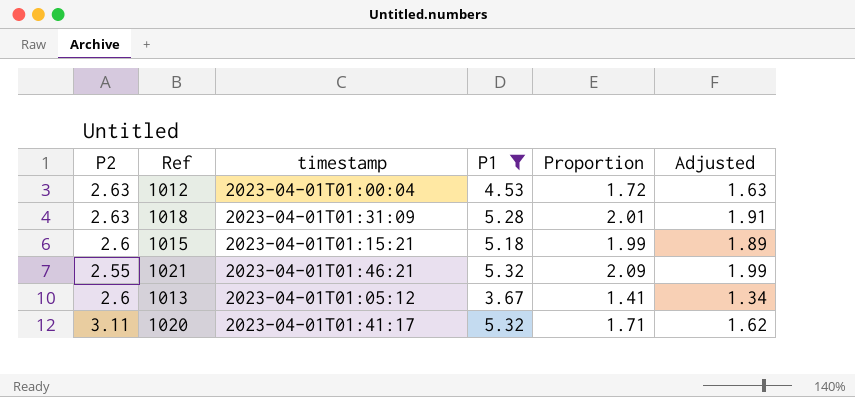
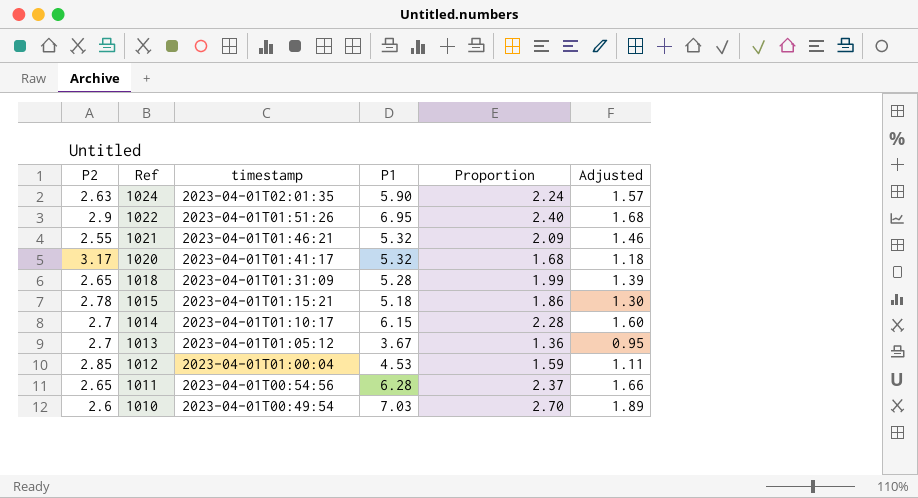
filter: P1 <= 5.32 -> none
row order: none -> Ref descending
column Adjusted | formula: [Proportion] * 0.95 -> [Proportion] * 0.7
1020 | P2: 3.11 -> 3.17
1020 | Proportion: 1.71 -> 1.68
1018 | P2: 2.63 -> 2.65
1018 | Proportion: 2.01 -> 1.99
1015 | P2: 2.6 -> 2.78
1015 | Proportion: 1.99 -> 1.86
1013 | P2: 2.6 -> 2.7
1013 | Proportion: 1.41 -> 1.36
1012 | P2: 2.63 -> 2.85
1012 | Proportion: 1.72 -> 1.59

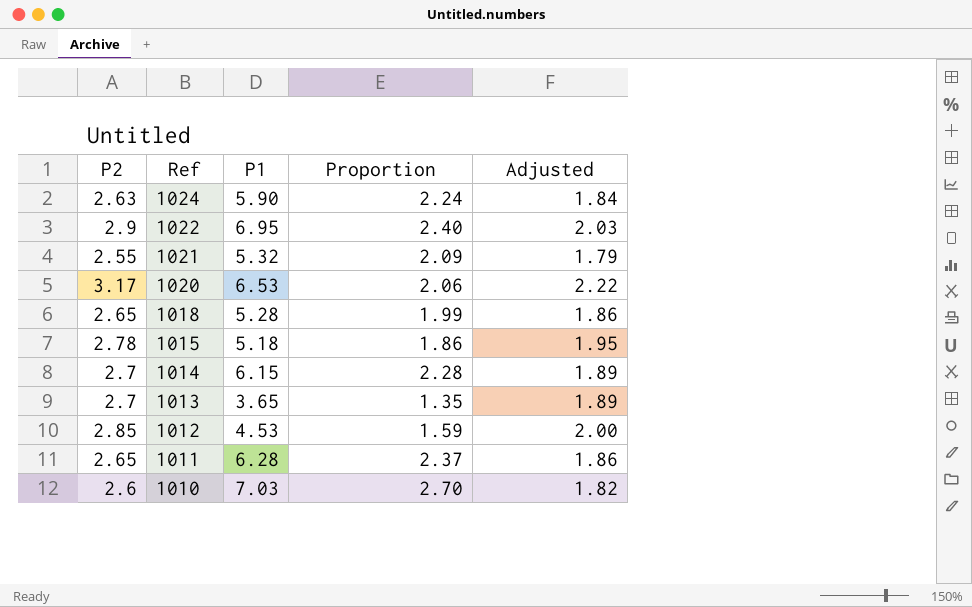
column timestamp | position: 3 -> none
column Adjusted | formula: [Proportion] * 0.7 -> [P2] * 0.7
1020 | P1: 5.32 -> 6.53
1020 | Proportion: 1.68 -> 2.06
1013 | P1: 3.67 -> 3.65
1013 | Proportion: 1.36 -> 1.35

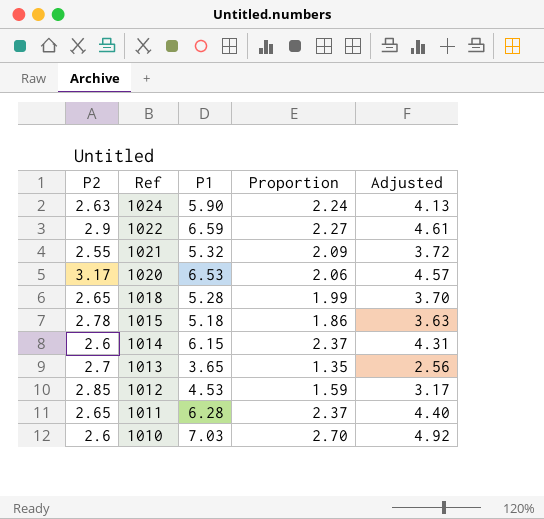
column Adjusted | formula: [P2] * 0.7 -> [P1] * 0.7
1022 | P1: 6.95 -> 6.59
1022 | Proportion: 2.40 -> 2.27
1014 | P2: 2.7 -> 2.6
1014 | Proportion: 2.28 -> 2.37

